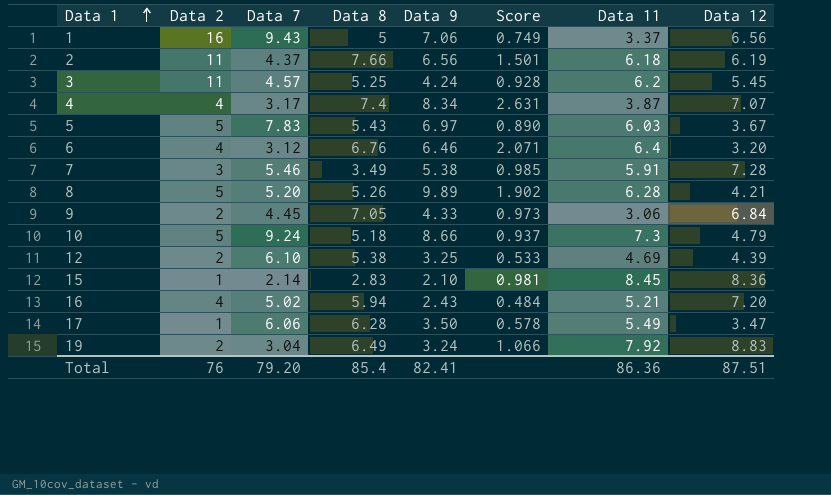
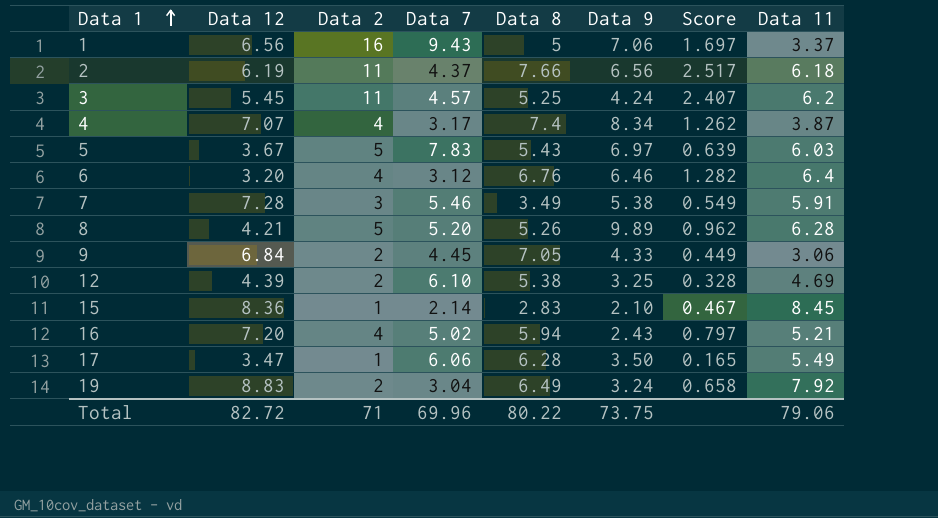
column Data 12 | position: 8 -> 2
column Score | formula: [Data 9] / [Data 7] -> [Data 2] / [Data 7]
row 10: 5 | 9.24 | 5.18 | 8.66 | 0.937 | 7.3 | 4.79 -> none
Total | Data 12: 87.51 -> 82.72
Total | Data 2: 76 -> 71
Total | Data 7: 79.20 -> 69.96
Total | Data 8: 85.4 -> 80.22
Total | Data 9: 82.41 -> 73.75
Total | Data 11: 86.36 -> 79.06

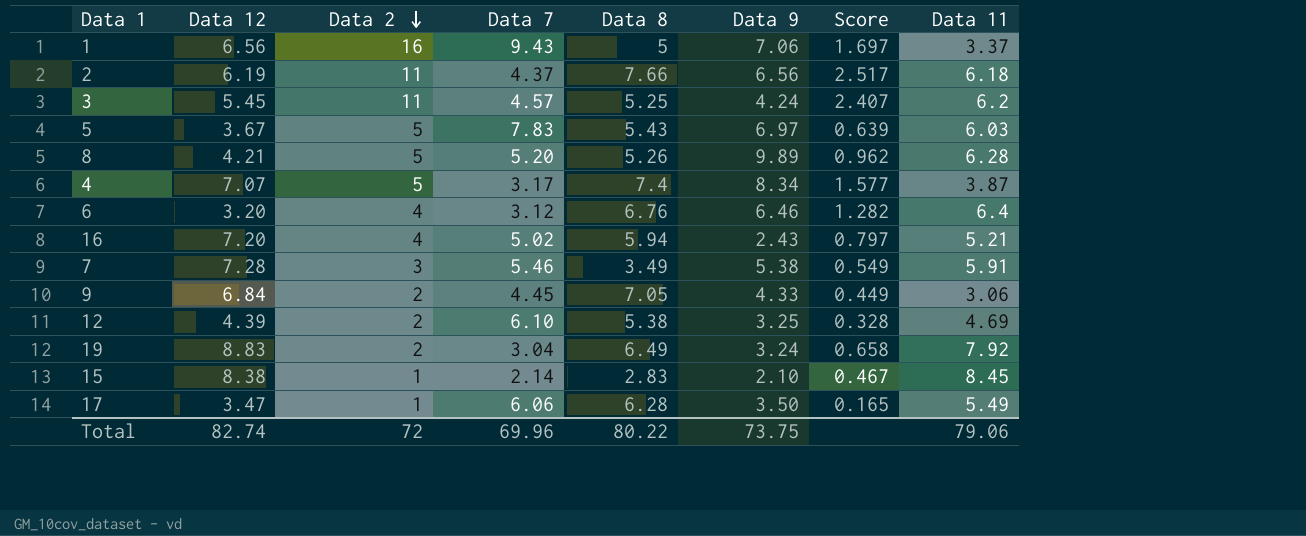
row order: Data 1 ascending -> Data 2 descending
4 | Data 2: 4 -> 5
4 | Score: 1.262 -> 1.577
15 | Data 12: 8.36 -> 8.38
Total | Data 12: 82.72 -> 82.74
Total | Data 2: 71 -> 72

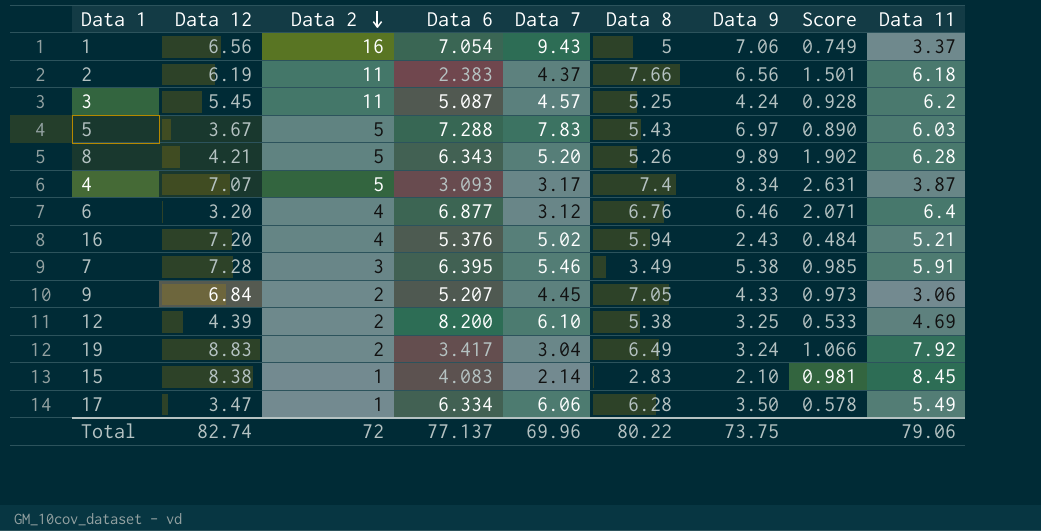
column Data 6 | position: none -> 4
column Score | formula: [Data 2] / [Data 7] -> [Data 9] / [Data 7]

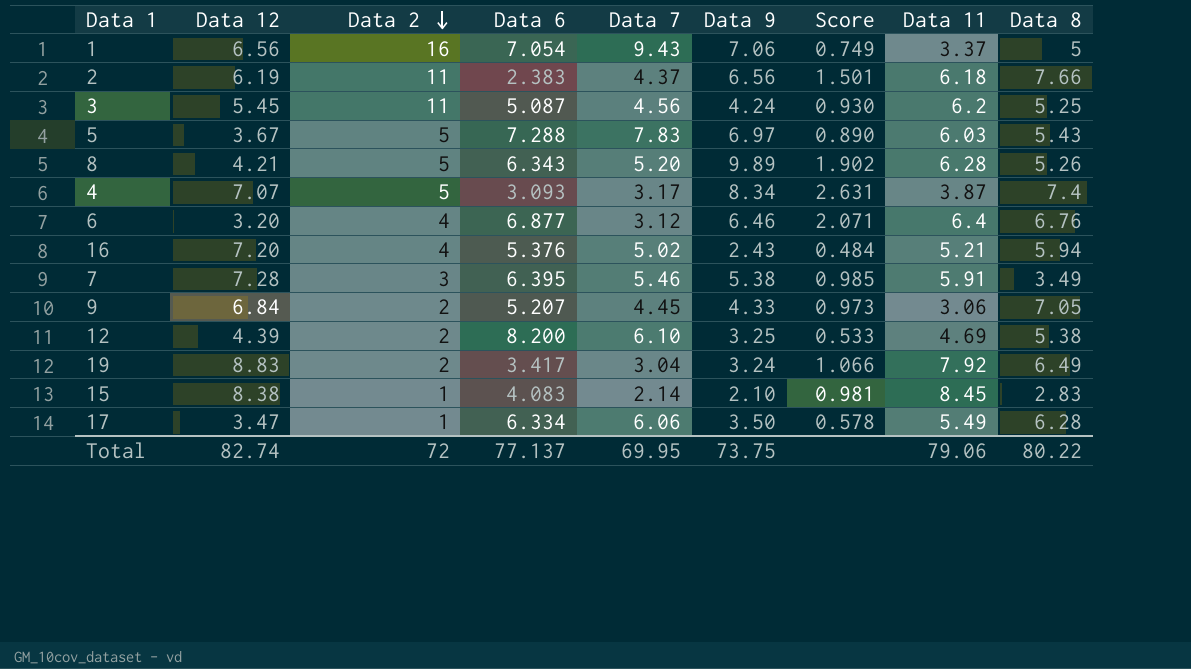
column Data 8 | position: 6 -> 9
3 | Data 7: 4.57 -> 4.56
3 | Score: 0.928 -> 0.930
Total | Data 7: 69.96 -> 69.95

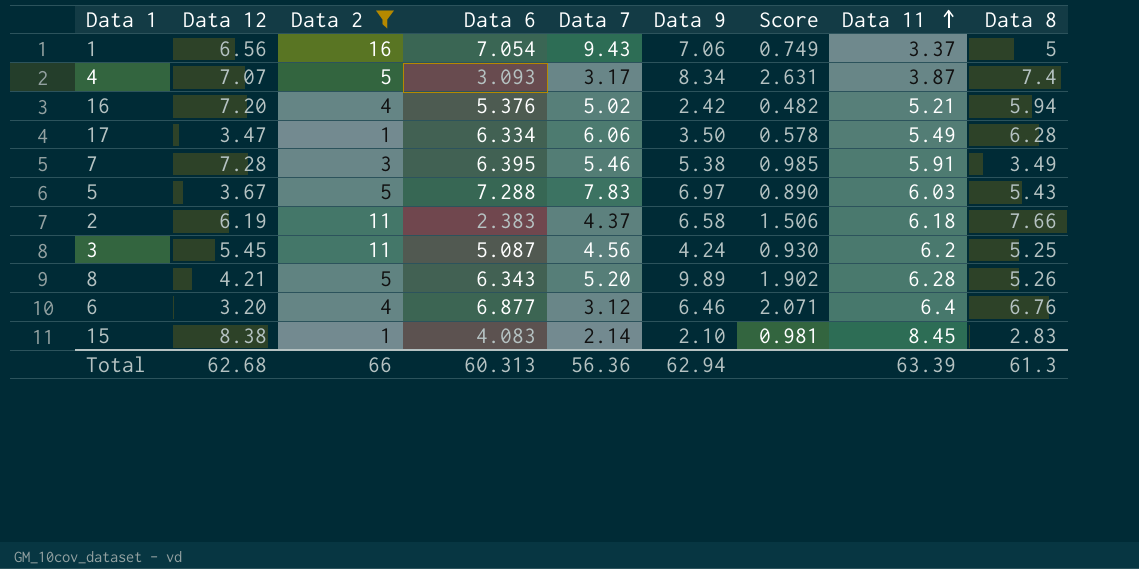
filter: none -> Data 2 != 2
row order: Data 2 descending -> Data 11 ascending
16 | Data 9: 2.43 -> 2.42
16 | Score: 0.484 -> 0.482
2 | Data 9: 6.56 -> 6.58
2 | Score: 1.501 -> 1.506
Total | Data 12: 82.74 -> 62.68
Total | Data 2: 72 -> 66
Total | Data 6: 77.137 -> 60.313
Total | Data 7: 69.95 -> 56.36
Total | Data 9: 73.75 -> 62.94
Total | Data 11: 79.06 -> 63.39
Total | Data 8: 80.22 -> 61.3

